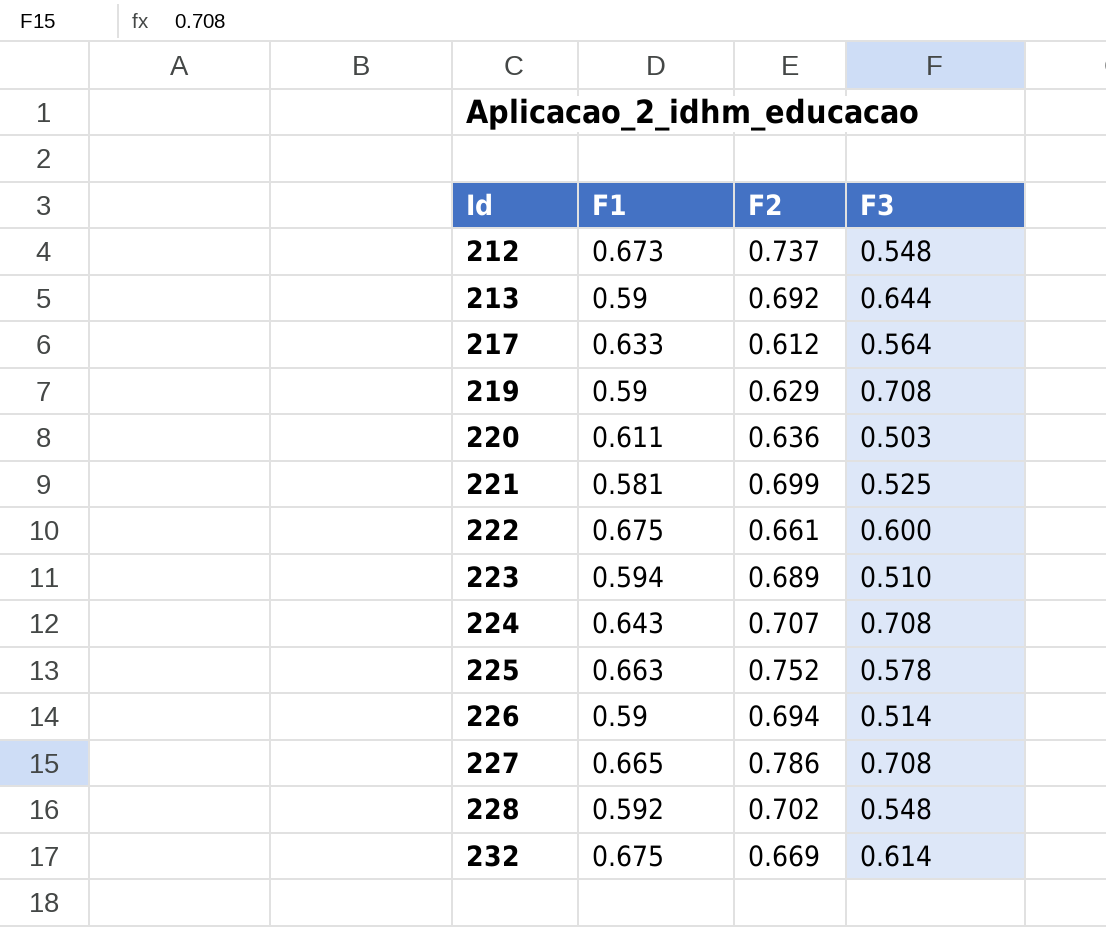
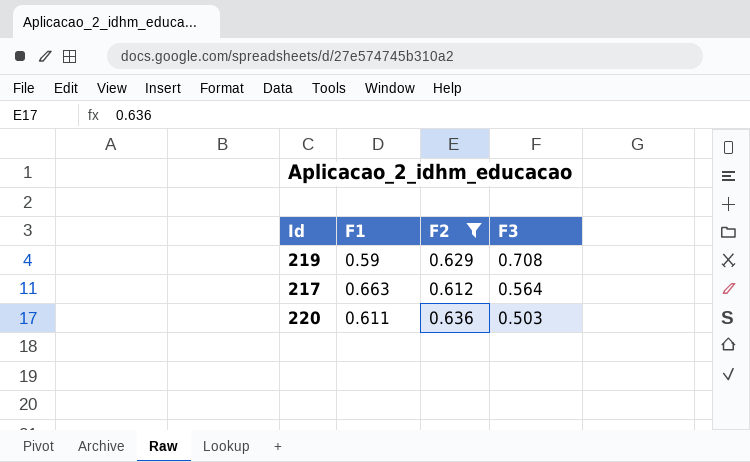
filter: none -> F2 <= 0.636
row order: Id ascending -> F3 descending
217 | F1: 0.633 -> 0.663

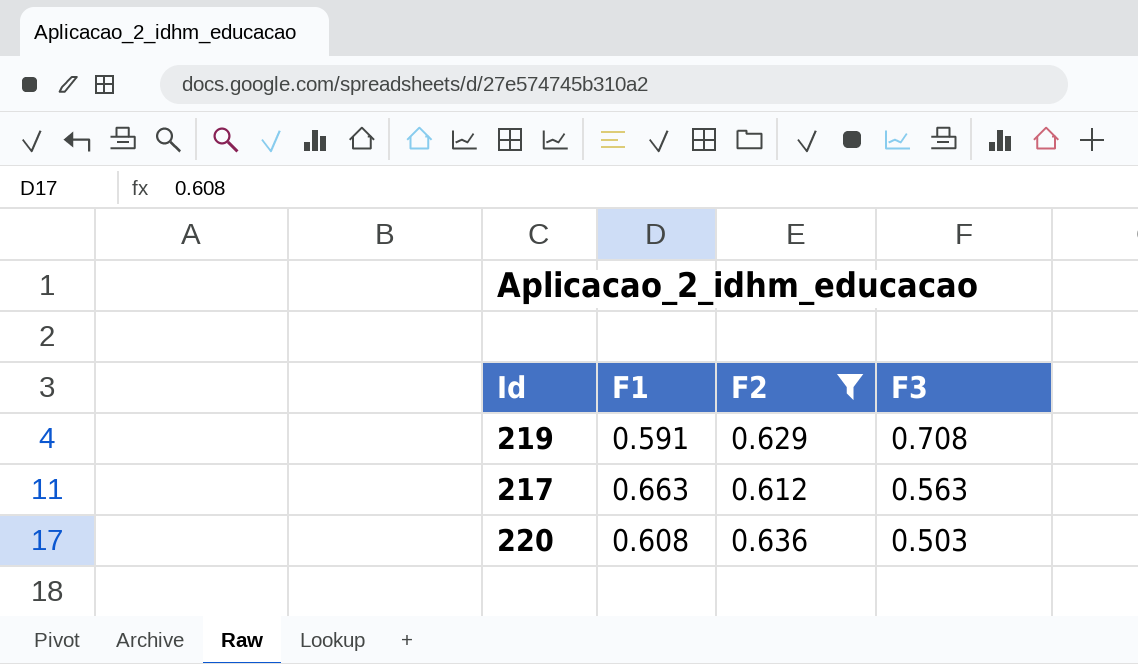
219 | F1: 0.59 -> 0.591
217 | F3: 0.564 -> 0.563
220 | F1: 0.611 -> 0.608

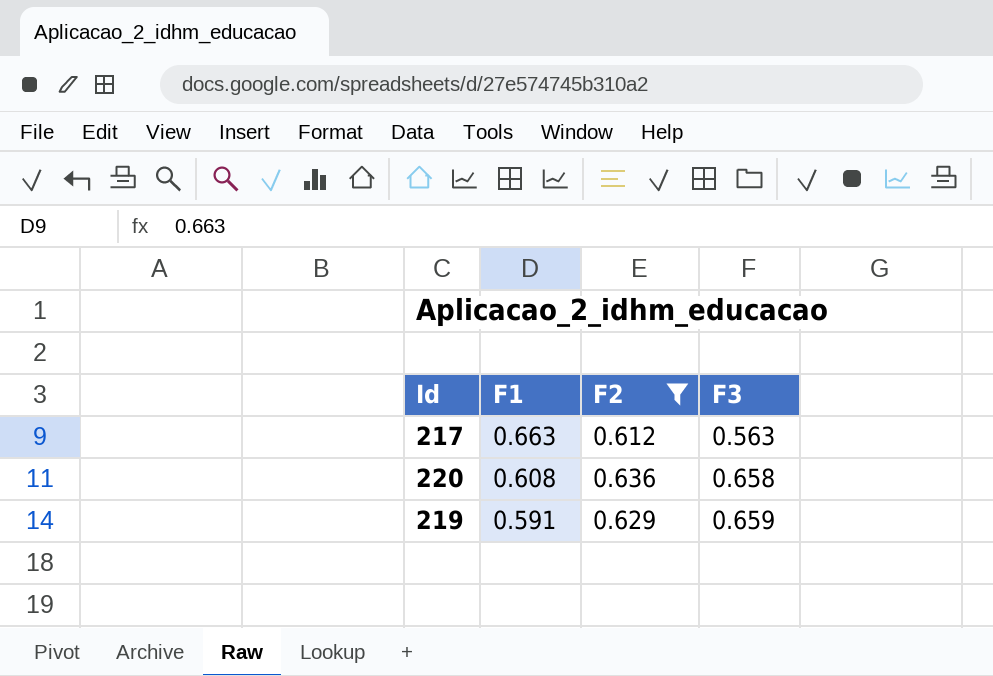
row order: F3 descending -> F1 descending
220 | F3: 0.503 -> 0.658
219 | F3: 0.708 -> 0.659

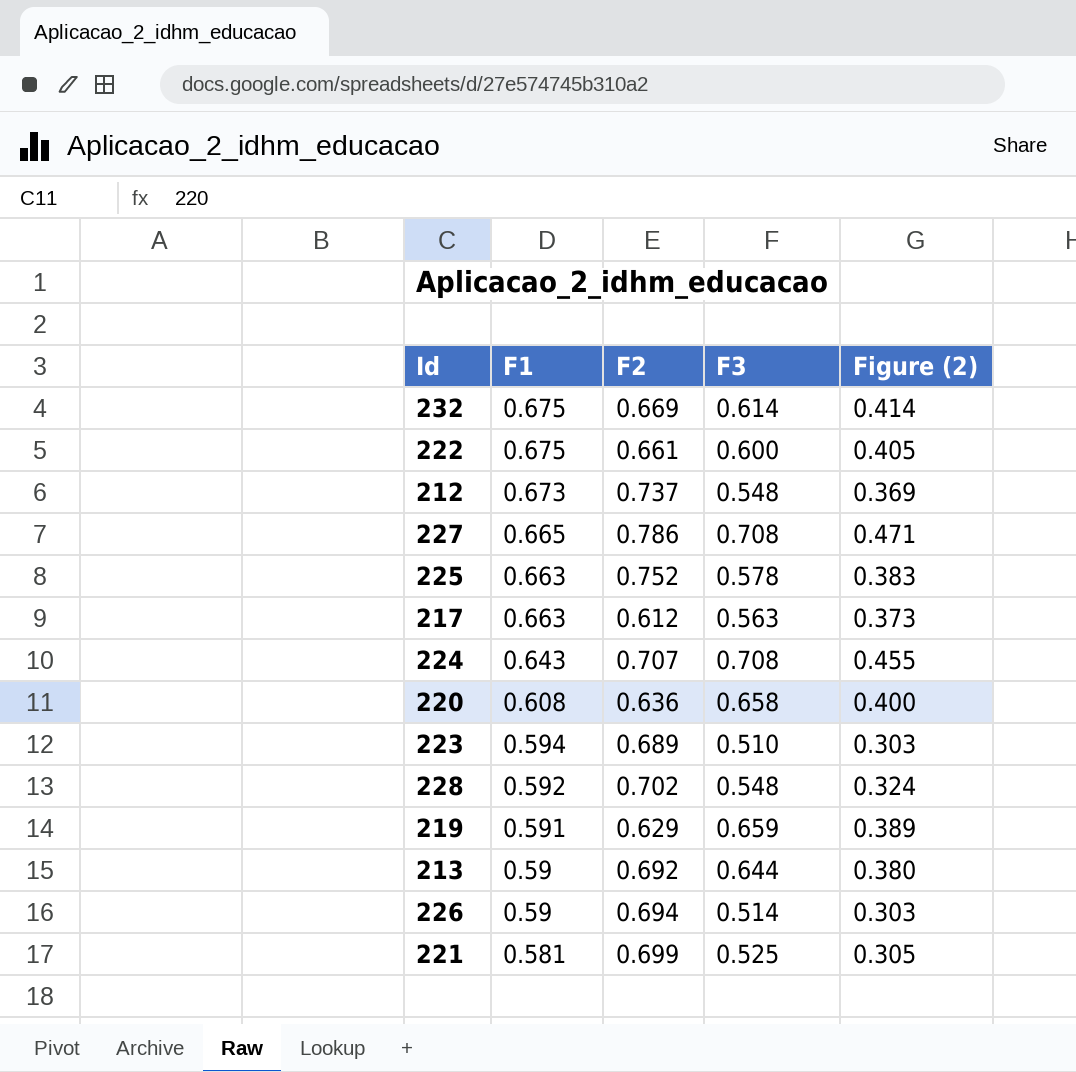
filter: F2 <= 0.636 -> none
column Figure (2) | formula: none -> [F1] * [F3]

